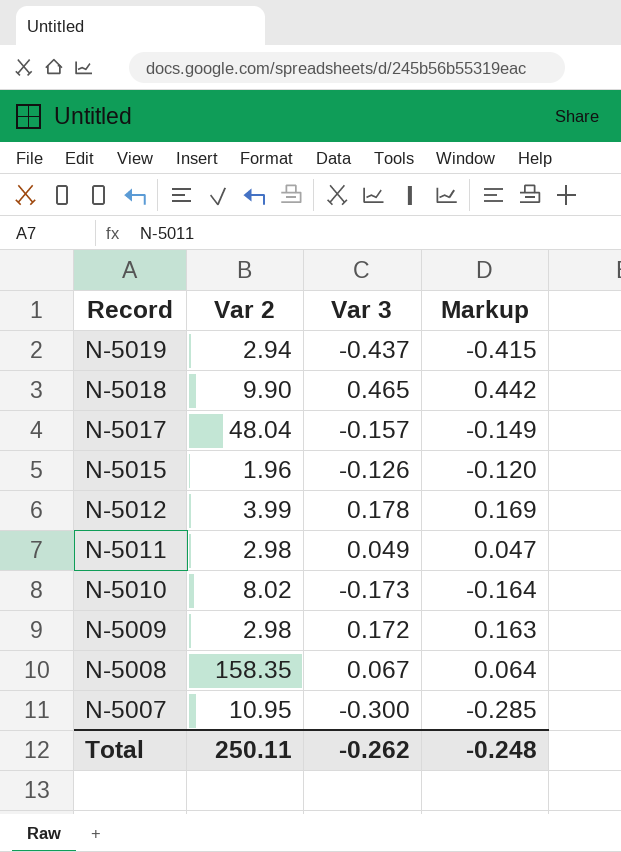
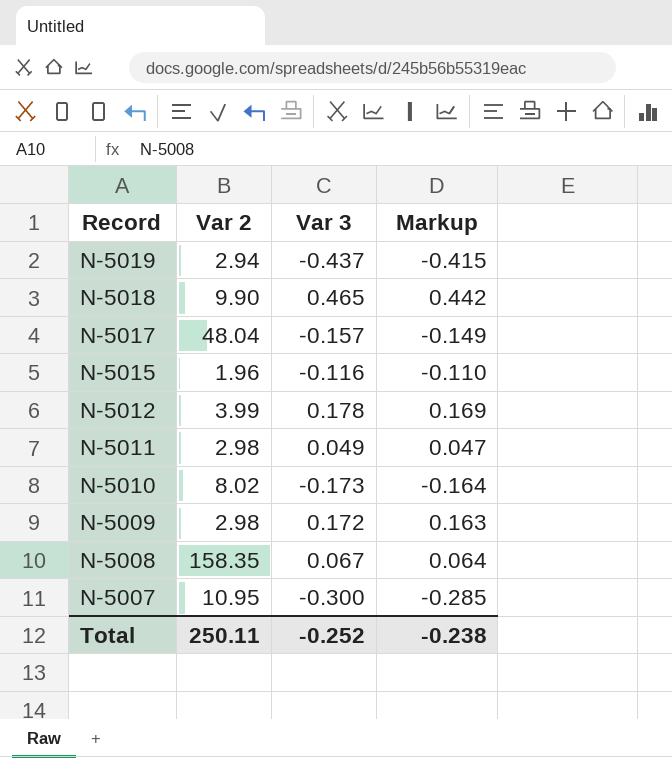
N-5015 | Var 3: -0.126 -> -0.116
N-5015 | Markup: -0.120 -> -0.110
Total | Var 3: -0.262 -> -0.252
Total | Markup: -0.248 -> -0.238

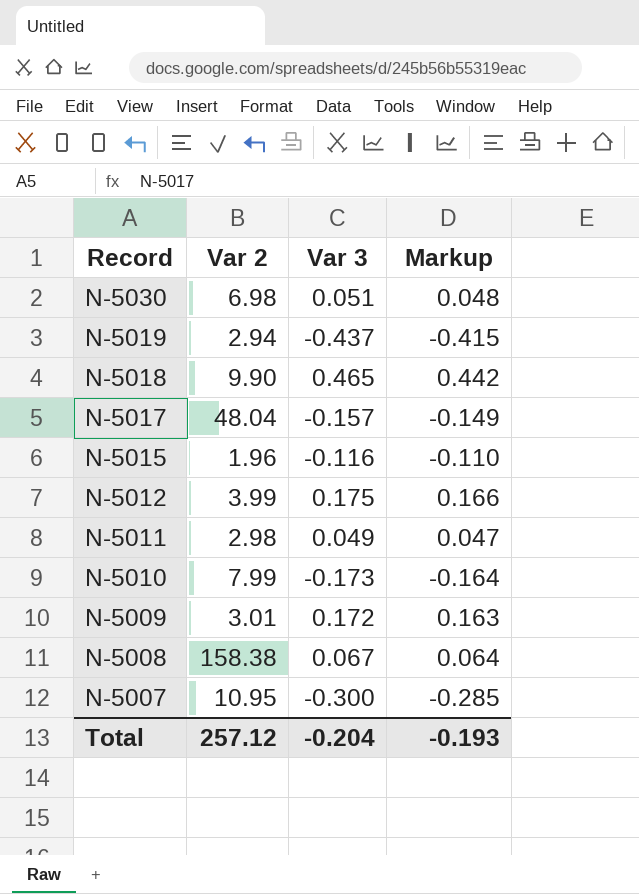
row N-5030: none -> 6.98 | 0.051 | 0.048
N-5012 | Var 3: 0.178 -> 0.175
N-5012 | Markup: 0.169 -> 0.166
N-5010 | Var 2: 8.02 -> 7.99
N-5009 | Var 2: 2.98 -> 3.01
N-5008 | Var 2: 158.35 -> 158.38
Total | Var 2: 250.11 -> 257.12
Total | Var 3: -0.252 -> -0.204
Total | Markup: -0.238 -> -0.193

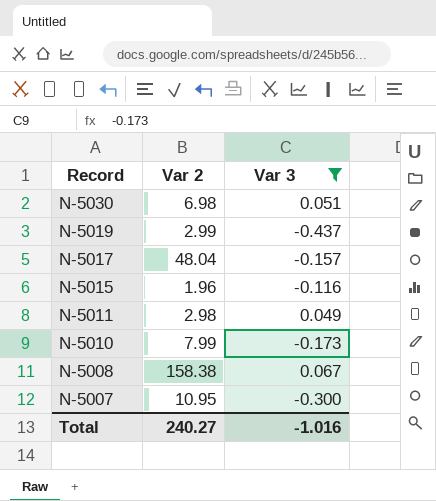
filter: none -> Var 3 <= 0.067
column Markup | formula: [Var 3] * 0.95 -> none
N-5019 | Var 2: 2.94 -> 2.99
Total | Var 2: 257.12 -> 240.27
Total | Var 3: -0.204 -> -1.016

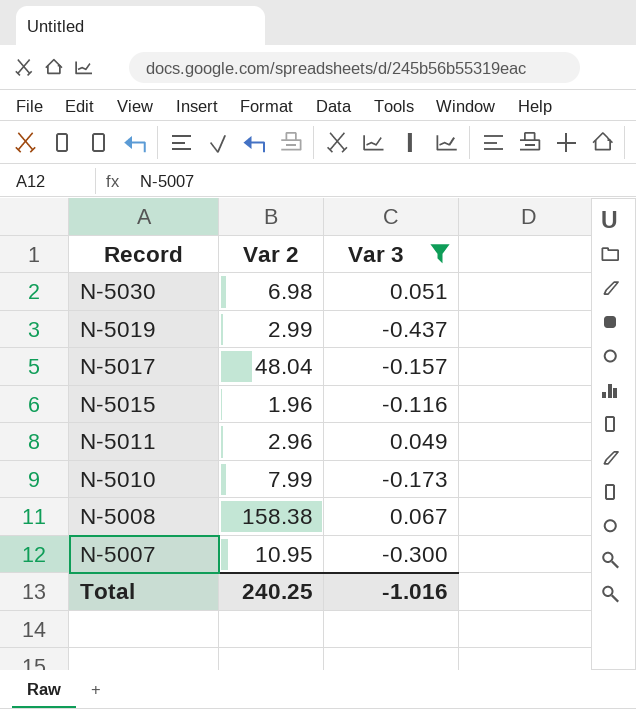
N-5011 | Var 2: 2.98 -> 2.96
Total | Var 2: 240.27 -> 240.25

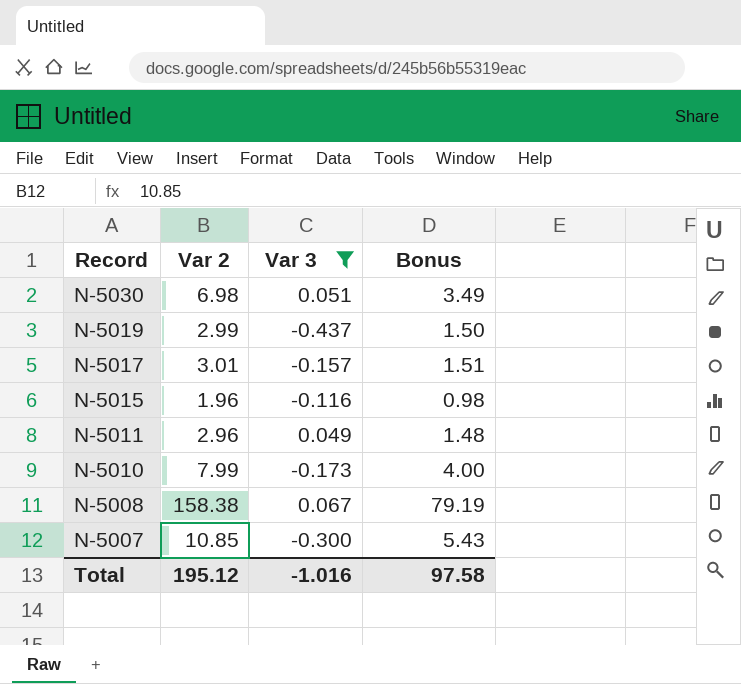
column Bonus | formula: none -> [Var 2] * 0.5
N-5017 | Var 2: 48.04 -> 3.01
N-5007 | Var 2: 10.95 -> 10.85
Total | Var 2: 240.25 -> 195.12

